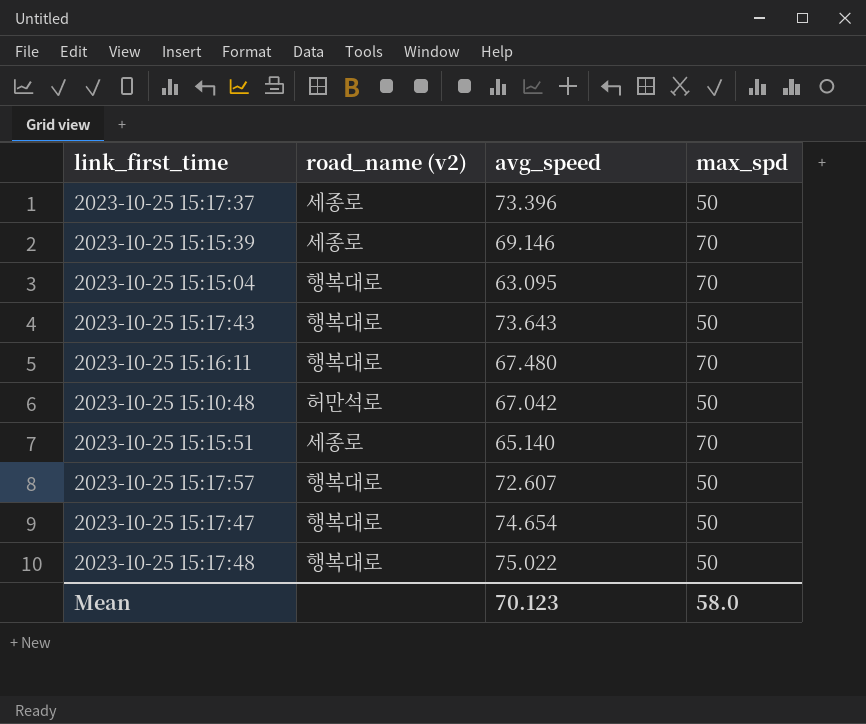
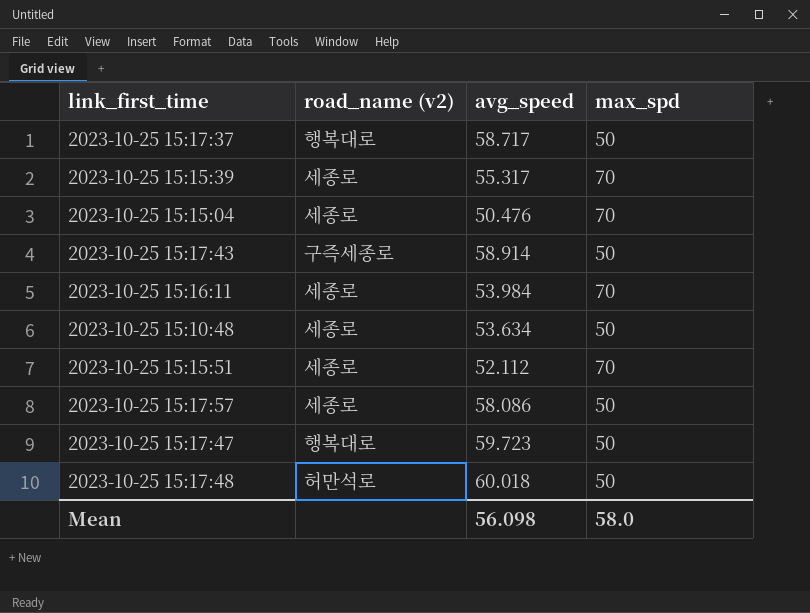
2023-10-25 15:17:37 | road_name (v2): 세종로 -> 행복대로
2023-10-25 15:17:37 | avg_speed: 73.396 -> 58.717
2023-10-25 15:15:39 | avg_speed: 69.146 -> 55.317
2023-10-25 15:15:04 | road_name (v2): 행복대로 -> 세종로
2023-10-25 15:15:04 | avg_speed: 63.095 -> 50.476
2023-10-25 15:17:43 | road_name (v2): 행복대로 -> 구즉세종로
2023-10-25 15:17:43 | avg_speed: 73.643 -> 58.914
2023-10-25 15:16:11 | road_name (v2): 행복대로 -> 세종로
2023-10-25 15:16:11 | avg_speed: 67.480 -> 53.984
2023-10-25 15:10:48 | road_name (v2): 허만석로 -> 세종로
2023-10-25 15:10:48 | avg_speed: 67.042 -> 53.634
2023-10-25 15:15:51 | avg_speed: 65.140 -> 52.112
2023-10-25 15:17:57 | road_name (v2): 행복대로 -> 세종로
2023-10-25 15:17:57 | avg_speed: 72.607 -> 58.086
2023-10-25 15:17:47 | avg_speed: 74.654 -> 59.723
2023-10-25 15:17:48 | road_name (v2): 행복대로 -> 허만석로
2023-10-25 15:17:48 | avg_speed: 75.022 -> 60.018
Mean | avg_speed: 70.123 -> 56.098

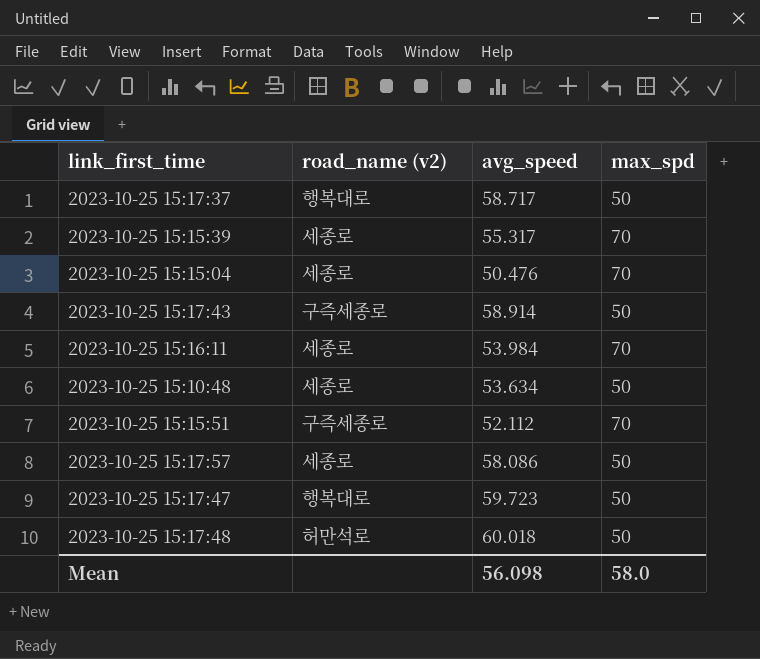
2023-10-25 15:15:51 | road_name (v2): 세종로 -> 구즉세종로

